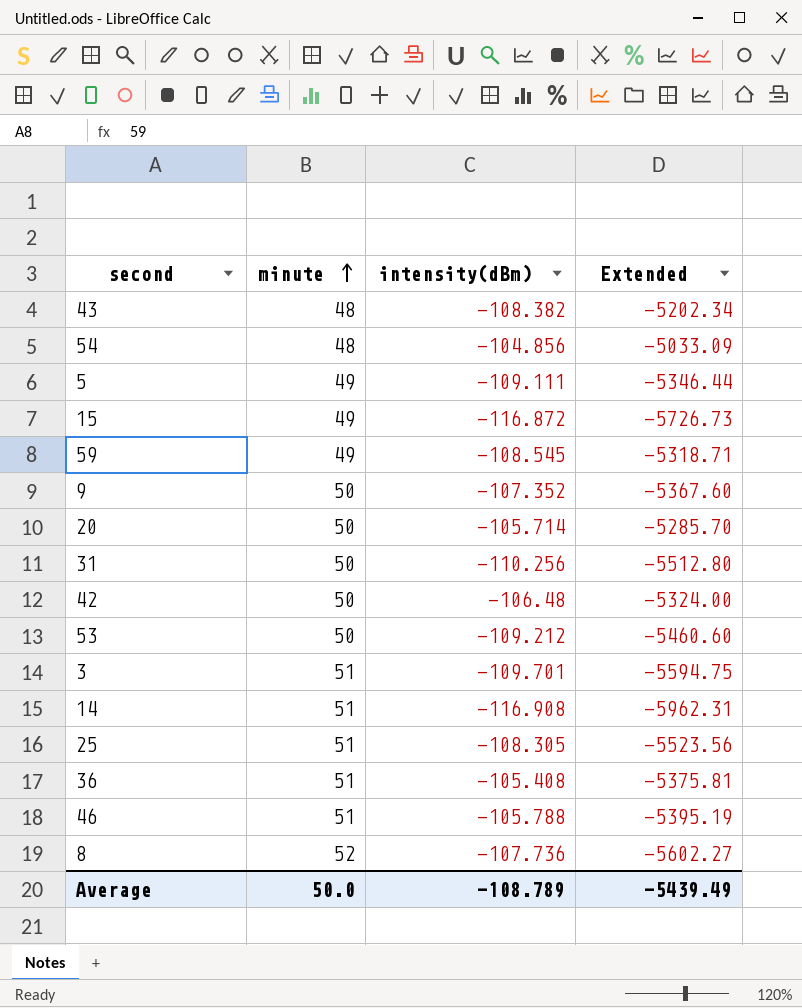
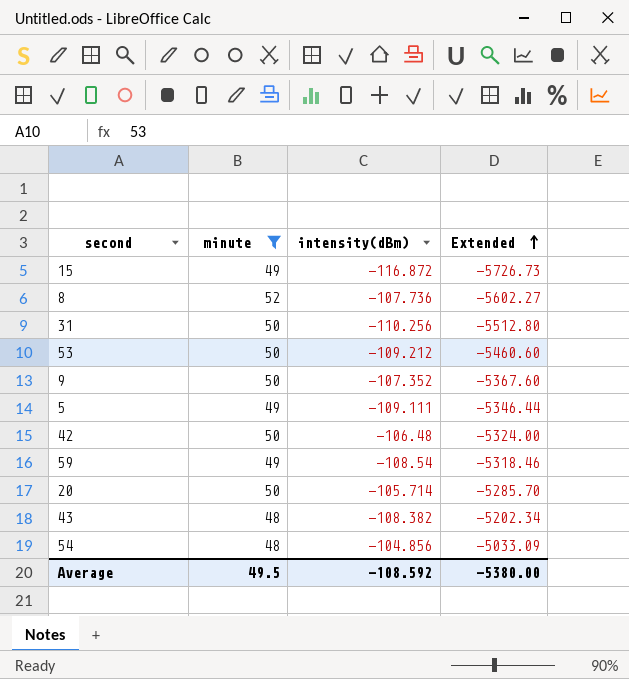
filter: none -> minute != 51
row order: minute ascending -> Extended ascending
59 | intensity(dBm): -108.545 -> -108.54
59 | Extended: -5318.71 -> -5318.46
Average | minute: 50.0 -> 49.5
Average | intensity(dBm): -108.789 -> -108.592
Average | Extended: -5439.49 -> -5380.00

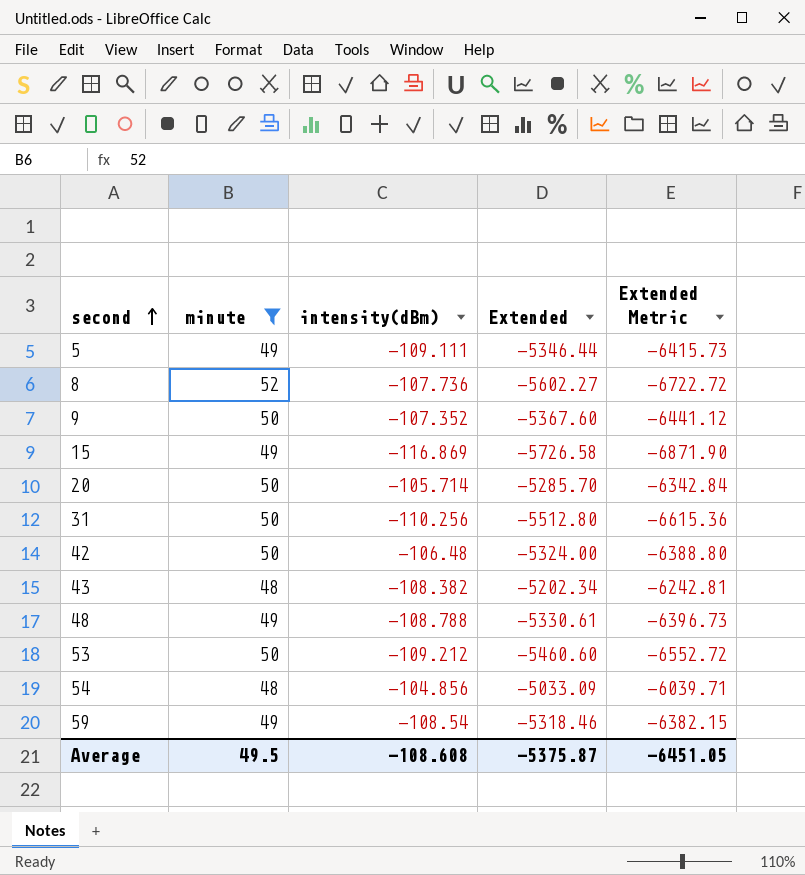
row order: Extended ascending -> second ascending
column Extended Metric | formula: none -> [Extended] * 1.2
15 | intensity(dBm): -116.872 -> -116.869
15 | Extended: -5726.73 -> -5726.58
row 48: none -> 49 | -108.788 | -5330.61 | -6396.73
Average | intensity(dBm): -108.592 -> -108.608
Average | Extended: -5380.00 -> -5375.87

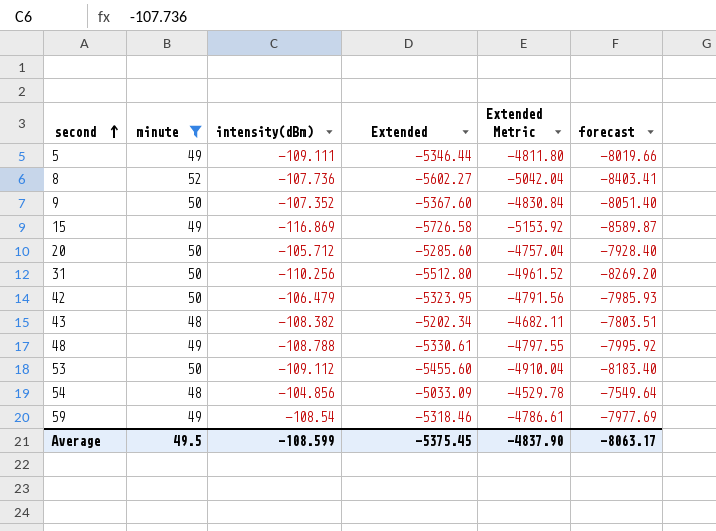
column Extended Metric | formula: [Extended] * 1.2 -> [Extended] * 0.9
column forecast | formula: none -> [Extended] * 1.5
20 | intensity(dBm): -105.714 -> -105.712
20 | Extended: -5285.70 -> -5285.60
42 | intensity(dBm): -106.48 -> -106.479
42 | Extended: -5324.00 -> -5323.95
53 | intensity(dBm): -109.212 -> -109.112
53 | Extended: -5460.60 -> -5455.60
Average | intensity(dBm): -108.608 -> -108.599
Average | Extended: -5375.87 -> -5375.45
Average | Extended Metric: -6451.05 -> -4837.90

